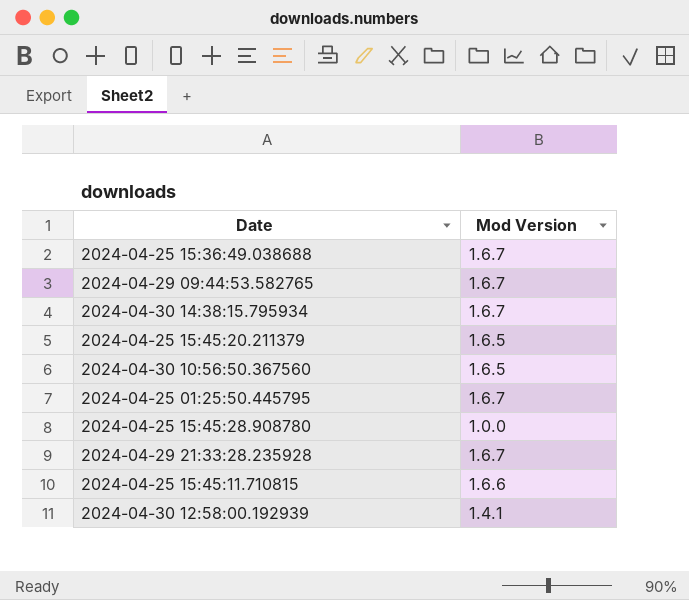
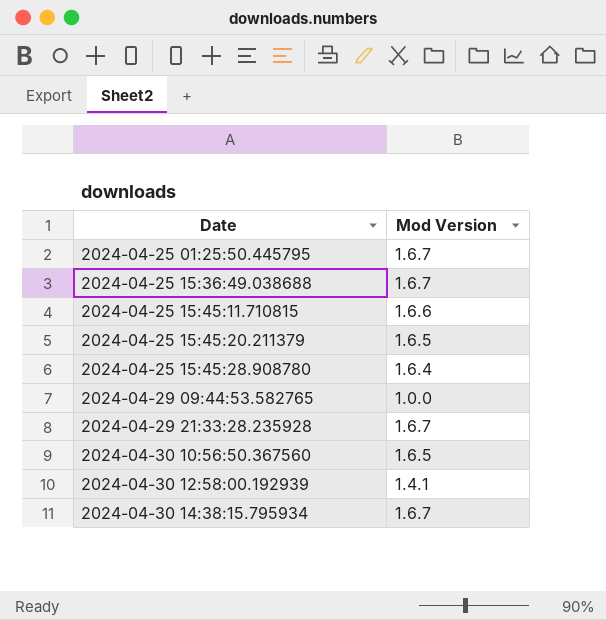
row order: none -> Date ascending
2024-04-25 15:45:28.908780 | Mod Version: 1.0.0 -> 1.6.4
2024-04-29 09:44:53.582765 | Mod Version: 1.6.7 -> 1.0.0

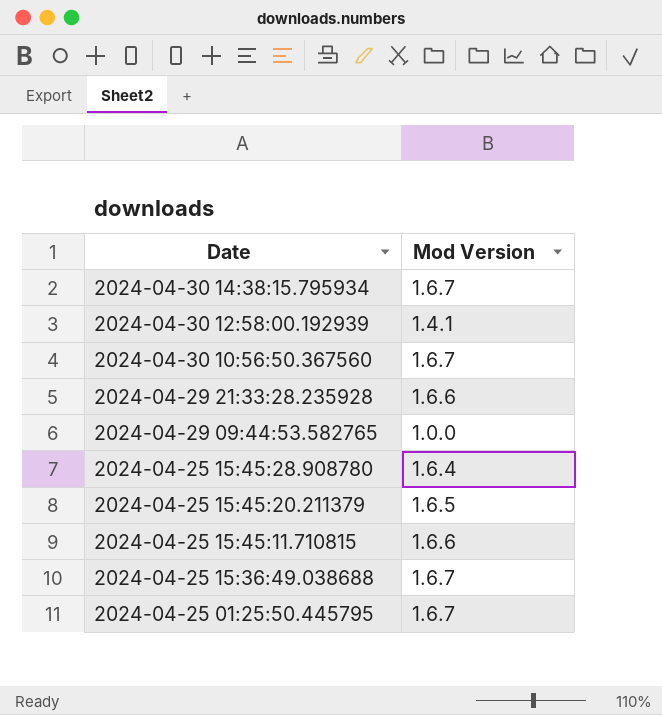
row order: Date ascending -> Date descending
2024-04-30 10:56:50.367560 | Mod Version: 1.6.5 -> 1.6.7
2024-04-29 21:33:28.235928 | Mod Version: 1.6.7 -> 1.6.6

